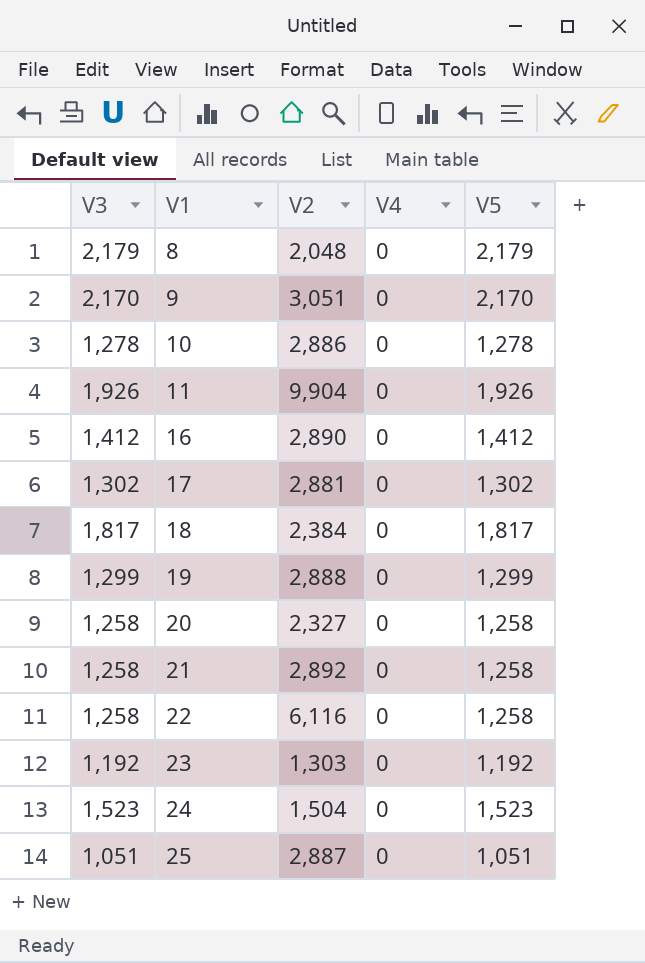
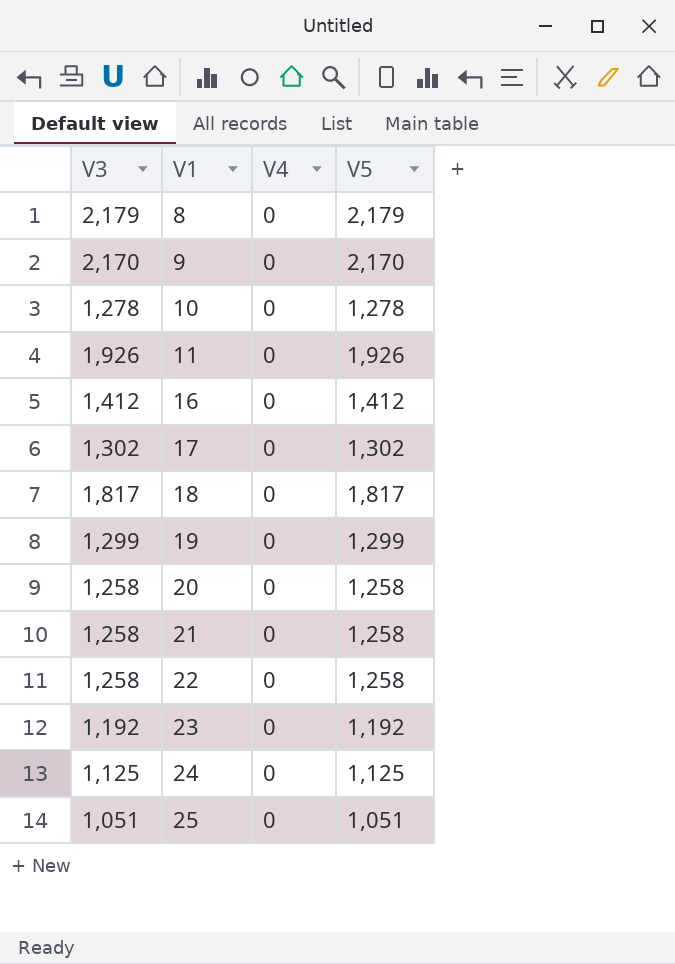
column V2 | position: 3 -> none
24 | V3: 1,523 -> 1,125
24 | V5: 1,523 -> 1,125

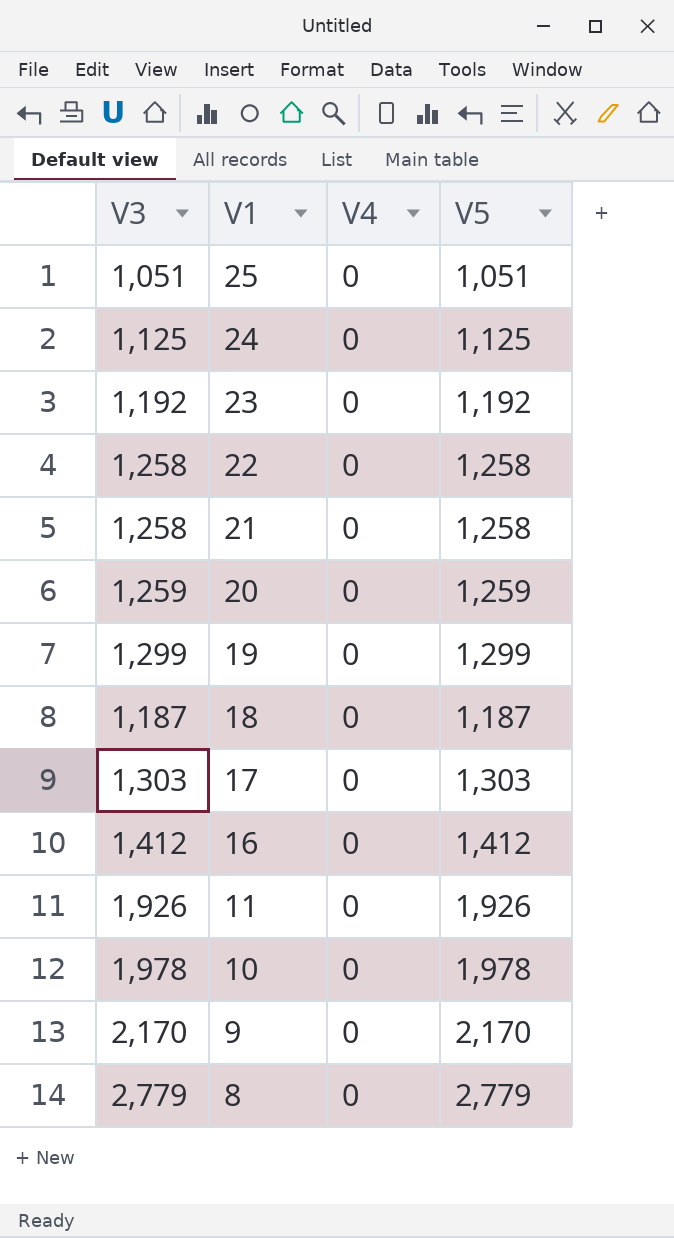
row order: V1 ascending -> V1 descending
20 | V3: 1,258 -> 1,259
20 | V5: 1,258 -> 1,259
18 | V3: 1,817 -> 1,187
18 | V5: 1,817 -> 1,187
17 | V3: 1,302 -> 1,303
17 | V5: 1,302 -> 1,303
10 | V3: 1,278 -> 1,978
10 | V5: 1,278 -> 1,978
8 | V3: 2,179 -> 2,779
8 | V5: 2,179 -> 2,779

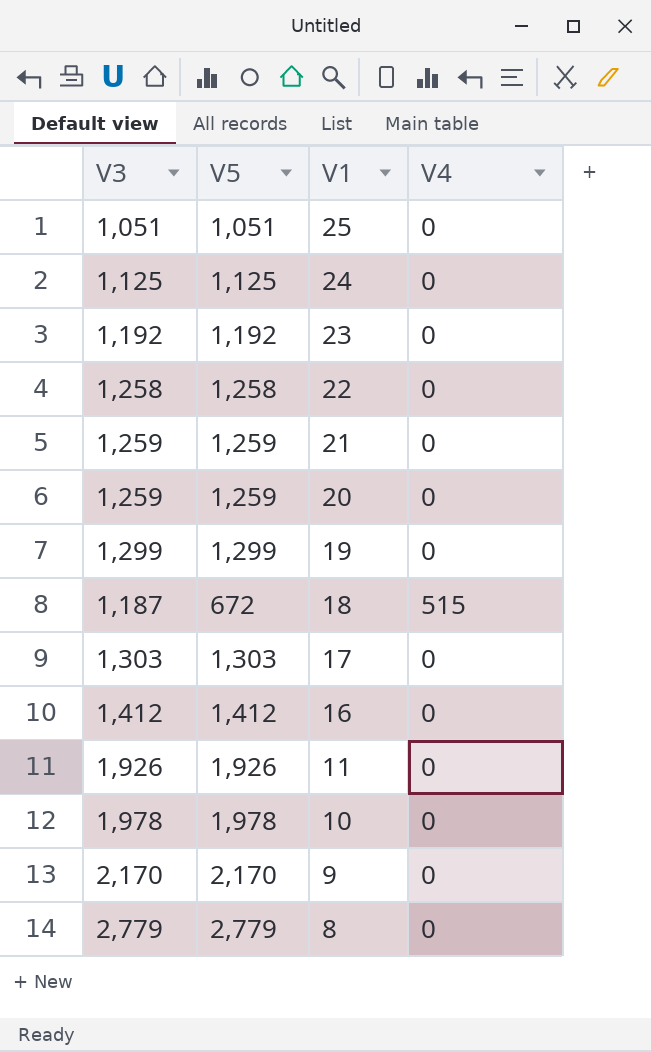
column V5 | position: 4 -> 2
21 | V3: 1,258 -> 1,259
21 | V5: 1,258 -> 1,259
18 | V5: 1,187 -> 672
18 | V4: 0 -> 515

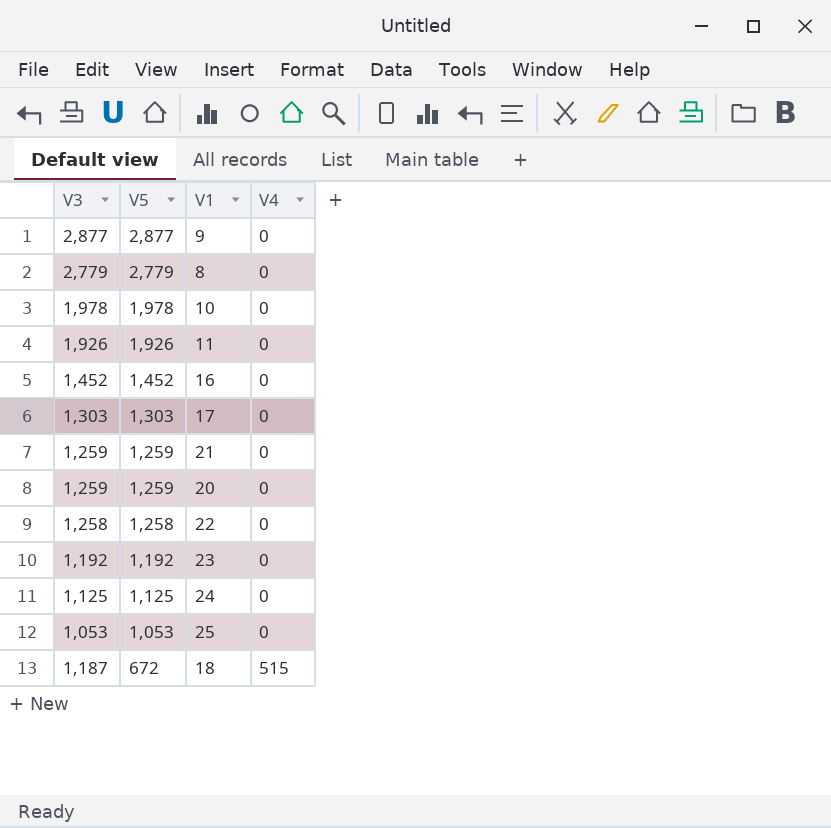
row order: V1 descending -> V5 descending
row 19: 1,299 | 1,299 | 0 -> none
9 | V3: 2,170 -> 2,877
9 | V5: 2,170 -> 2,877
16 | V3: 1,412 -> 1,452
16 | V5: 1,412 -> 1,452
25 | V3: 1,051 -> 1,053
25 | V5: 1,051 -> 1,053

